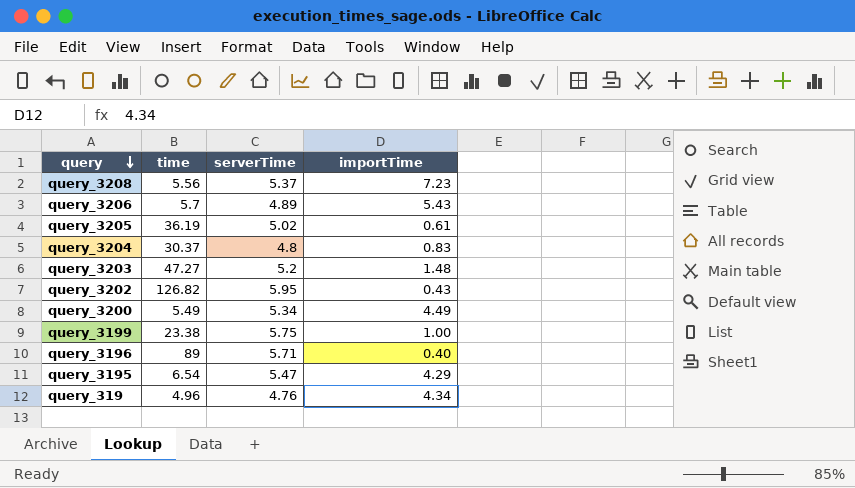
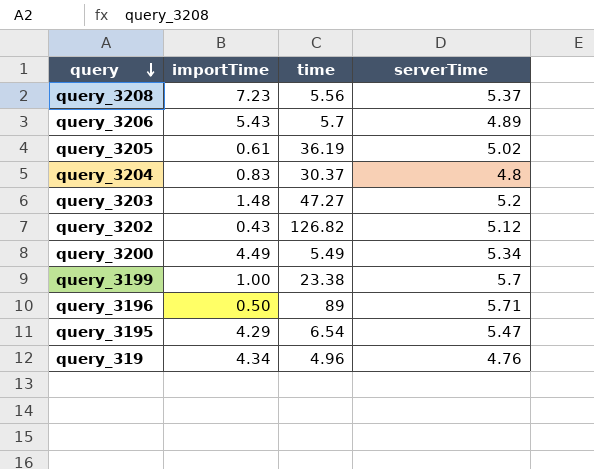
column importTime | position: 4 -> 2
query_3202 | serverTime: 5.95 -> 5.12
query_3199 | serverTime: 5.75 -> 5.7
query_3196 | importTime: 0.40 -> 0.50

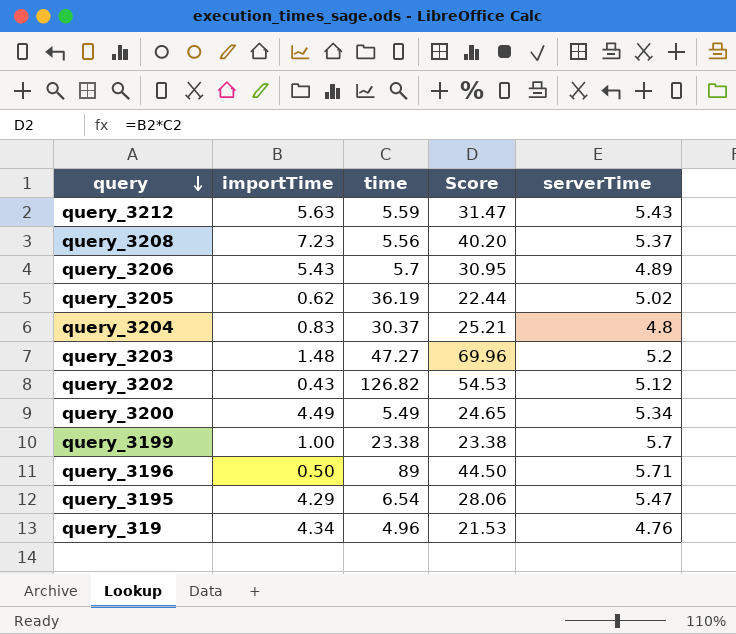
column Score | formula: none -> [importTime] * [time]
row query_3212: none -> 5.63 | 5.59 | 31.47 | 5.43
query_3205 | importTime: 0.61 -> 0.62

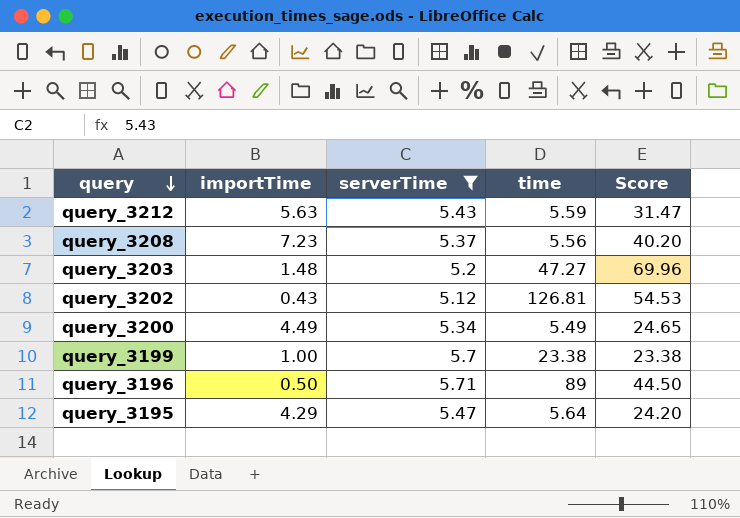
filter: none -> serverTime >= 5.12
column serverTime | position: 5 -> 3
query_3202 | time: 126.82 -> 126.81
query_3195 | time: 6.54 -> 5.64
query_3195 | Score: 28.06 -> 24.20

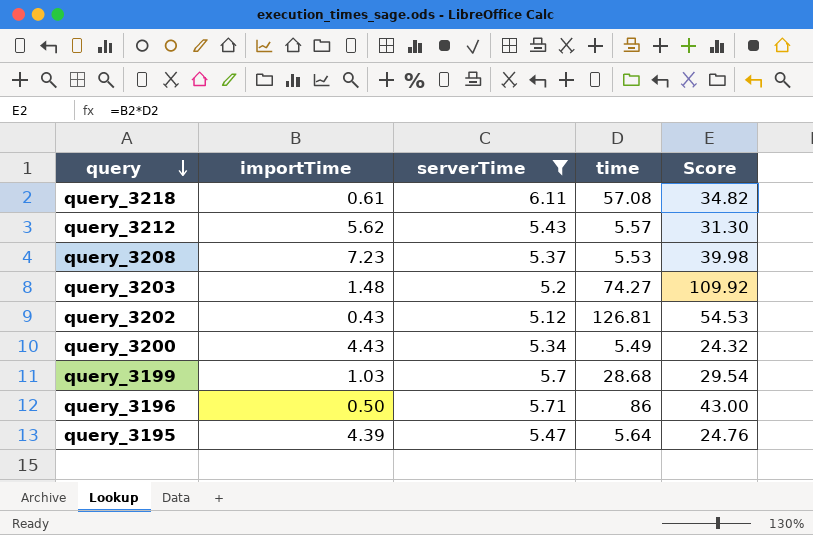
row query_3218: none -> 0.61 | 6.11 | 57.08 | 34.82
query_3212 | importTime: 5.63 -> 5.62
query_3212 | time: 5.59 -> 5.57
query_3212 | Score: 31.47 -> 31.30
query_3208 | time: 5.56 -> 5.53
query_3208 | Score: 40.20 -> 39.98
query_3203 | time: 47.27 -> 74.27
query_3203 | Score: 69.96 -> 109.92
query_3200 | importTime: 4.49 -> 4.43
query_3200 | Score: 24.65 -> 24.32
query_3199 | importTime: 1.00 -> 1.03
query_3199 | time: 23.38 -> 28.68
query_3199 | Score: 23.38 -> 29.54
query_3196 | time: 89 -> 86
query_3196 | Score: 44.50 -> 43.00
query_3195 | importTime: 4.29 -> 4.39
query_3195 | Score: 24.20 -> 24.76

